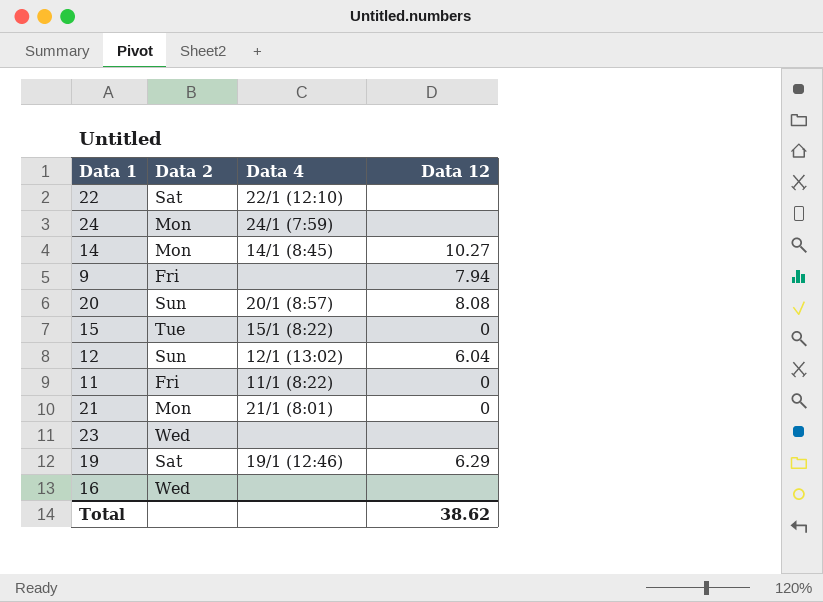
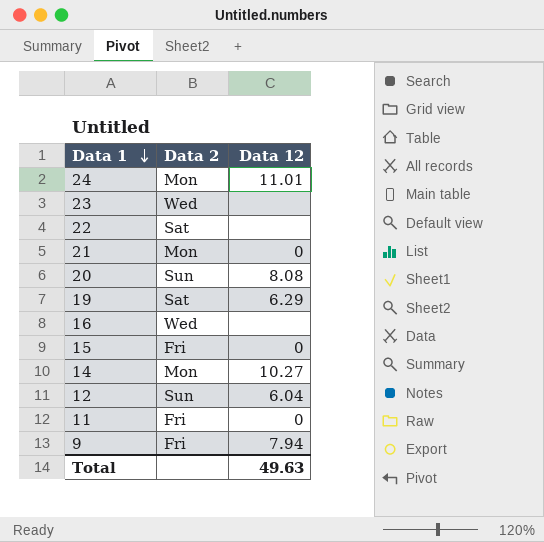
row order: none -> Data 1 descending
column Data 4 | position: 3 -> none
24 | Data 12: none -> 11.01
15 | Data 2: Tue -> Fri
Total | Data 12: 38.62 -> 49.63

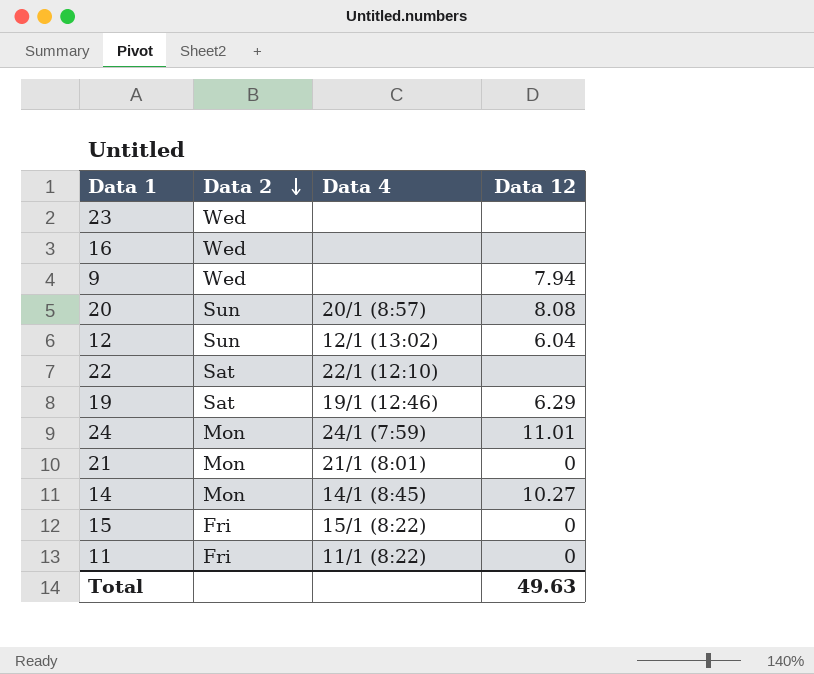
row order: Data 1 descending -> Data 2 descending
column Data 4 | position: none -> 3
9 | Data 2: Fri -> Wed

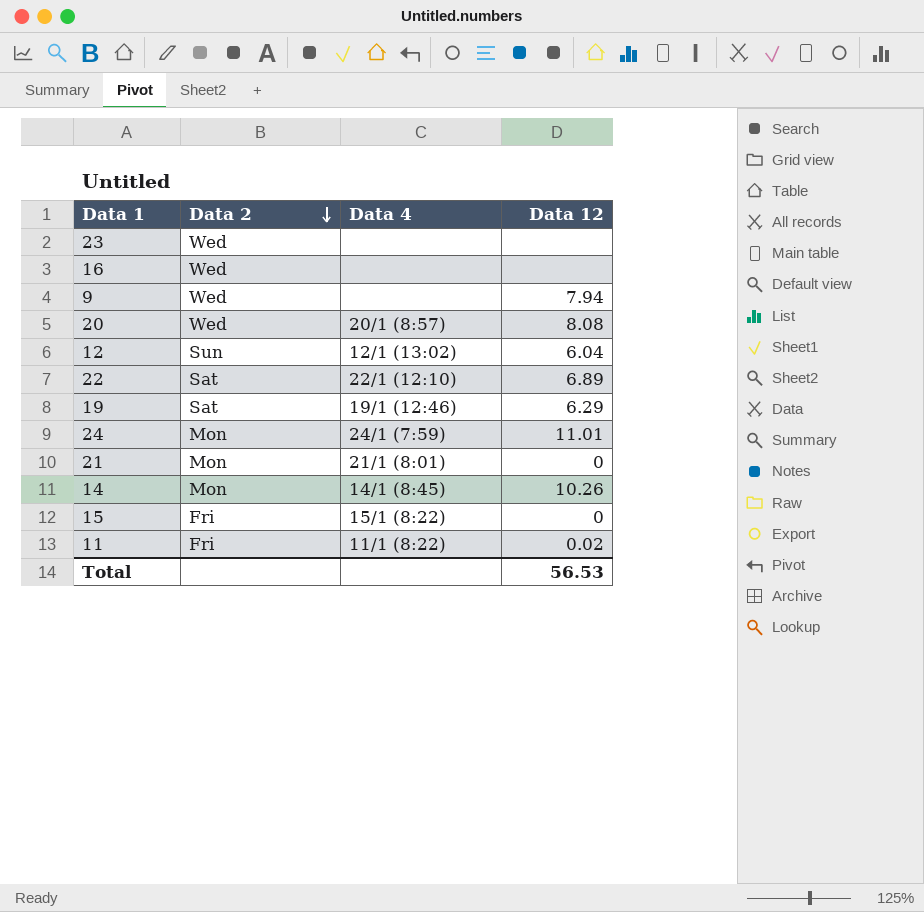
20 | Data 2: Sun -> Wed
22 | Data 12: none -> 6.89
14 | Data 12: 10.27 -> 10.26
11 | Data 12: 0 -> 0.02
Total | Data 12: 49.63 -> 56.53

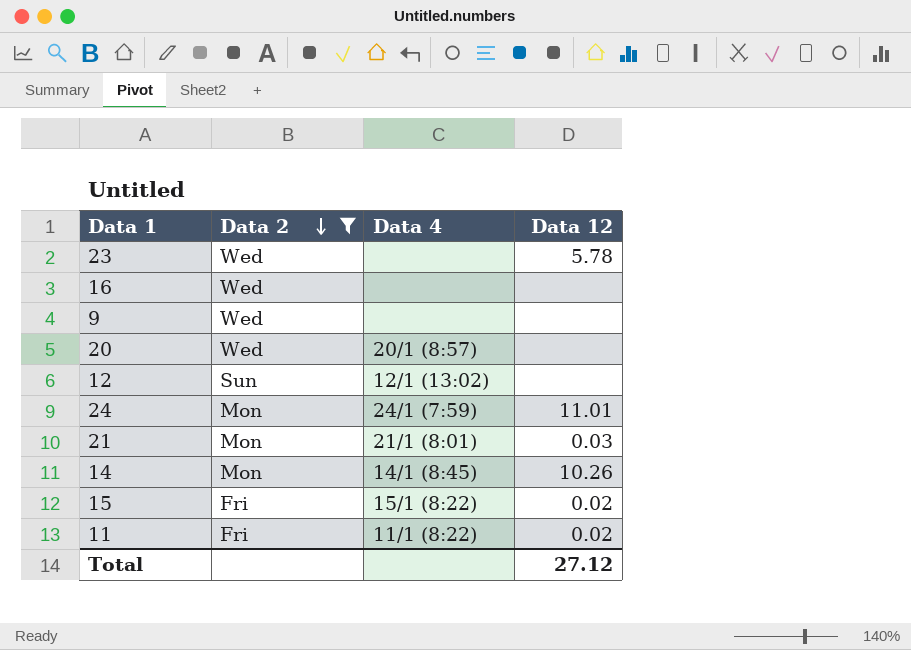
filter: none -> Data 2 != Sat
23 | Data 12: none -> 5.78
9 | Data 12: 7.94 -> none
20 | Data 12: 8.08 -> none
12 | Data 12: 6.04 -> none
21 | Data 12: 0 -> 0.03
15 | Data 12: 0 -> 0.02
Total | Data 12: 56.53 -> 27.12

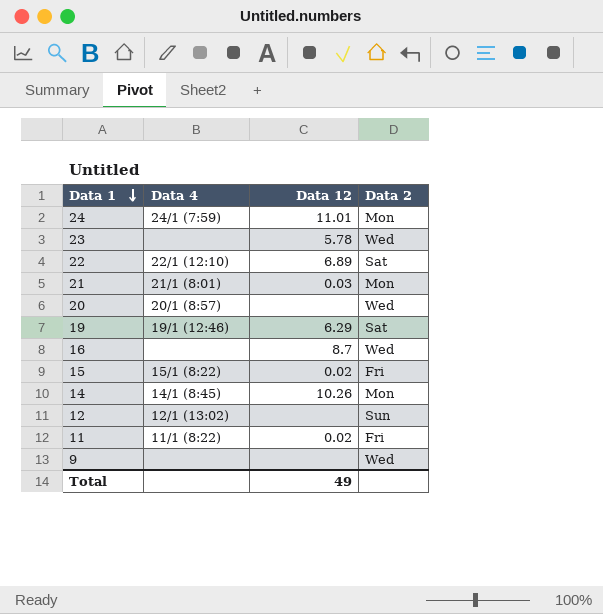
filter: Data 2 != Sat -> none
row order: Data 2 descending -> Data 1 descending
column Data 2 | position: 2 -> 4
16 | Data 12: none -> 8.7
Total | Data 12: 27.12 -> 49

